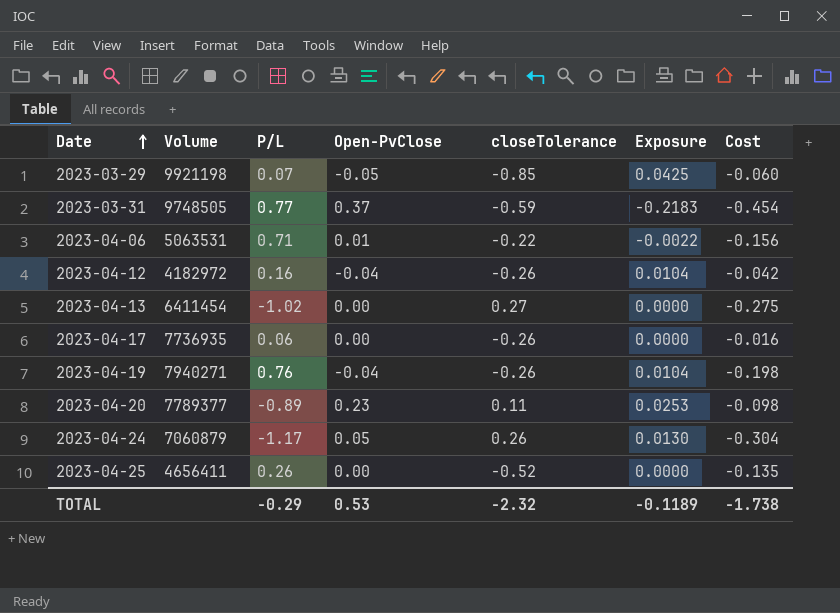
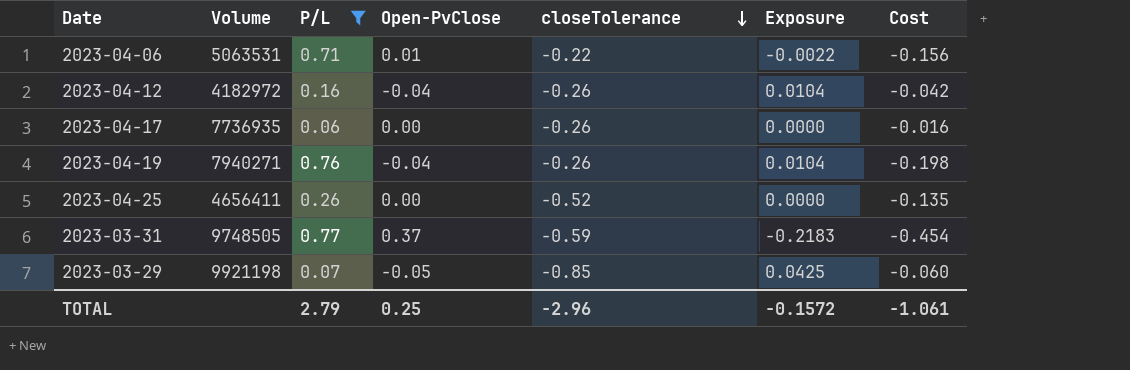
filter: none -> P/L >= 0.06
row order: Date ascending -> closeTolerance descending
TOTAL | P/L: -0.29 -> 2.79
TOTAL | Open-PvClose: 0.53 -> 0.25
TOTAL | closeTolerance: -2.32 -> -2.96
TOTAL | Exposure: -0.1189 -> -0.1572
TOTAL | Cost: -1.738 -> -1.061

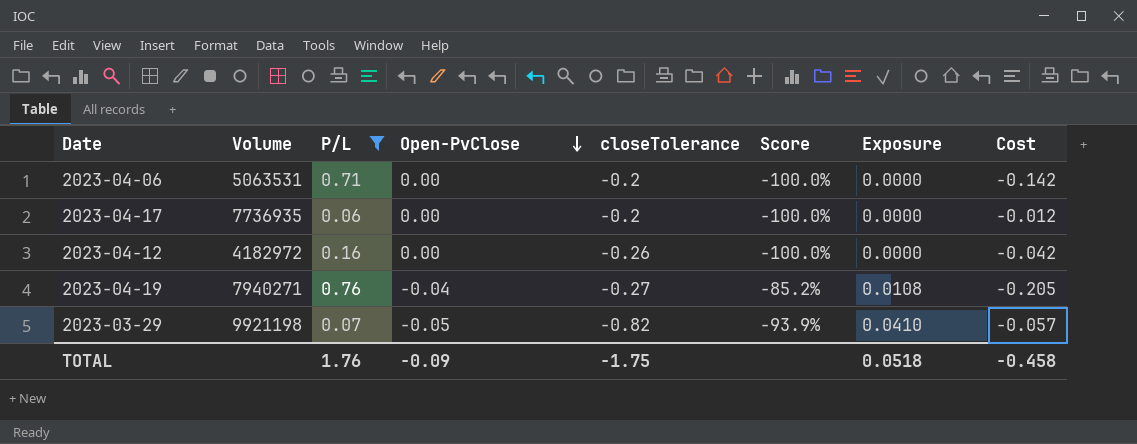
row order: closeTolerance descending -> Open-PvClose descending
column Score | formula: none -> ([Open-PvClose] - [closeTolerance]) / [closeTolerance]
row 2023-04-25: 4656411 | 0.26 | 0.00 | -0.52 | 0.0000 | -0.135 -> none
row 2023-03-31: 9748505 | 0.77 | 0.37 | -0.59 | -0.2183 | -0.454 -> none
2023-04-06 | Open-PvClose: 0.01 -> 0.00
2023-04-06 | closeTolerance: -0.22 -> -0.2
2023-04-06 | Exposure: -0.0022 -> 0.0000
2023-04-06 | Cost: -0.156 -> -0.142
2023-04-17 | closeTolerance: -0.26 -> -0.2
2023-04-17 | Cost: -0.016 -> -0.012
2023-04-12 | Open-PvClose: -0.04 -> 0.00
2023-04-12 | Exposure: 0.0104 -> 0.0000
2023-04-19 | closeTolerance: -0.26 -> -0.27
2023-04-19 | Exposure: 0.0104 -> 0.0108
2023-04-19 | Cost: -0.198 -> -0.205
2023-03-29 | closeTolerance: -0.85 -> -0.82
2023-03-29 | Exposure: 0.0425 -> 0.0410
2023-03-29 | Cost: -0.060 -> -0.057
TOTAL | P/L: 2.79 -> 1.76
TOTAL | Open-PvClose: 0.25 -> -0.09
TOTAL | closeTolerance: -2.96 -> -1.75
TOTAL | Exposure: -0.1572 -> 0.0518
TOTAL | Cost: -1.061 -> -0.458

